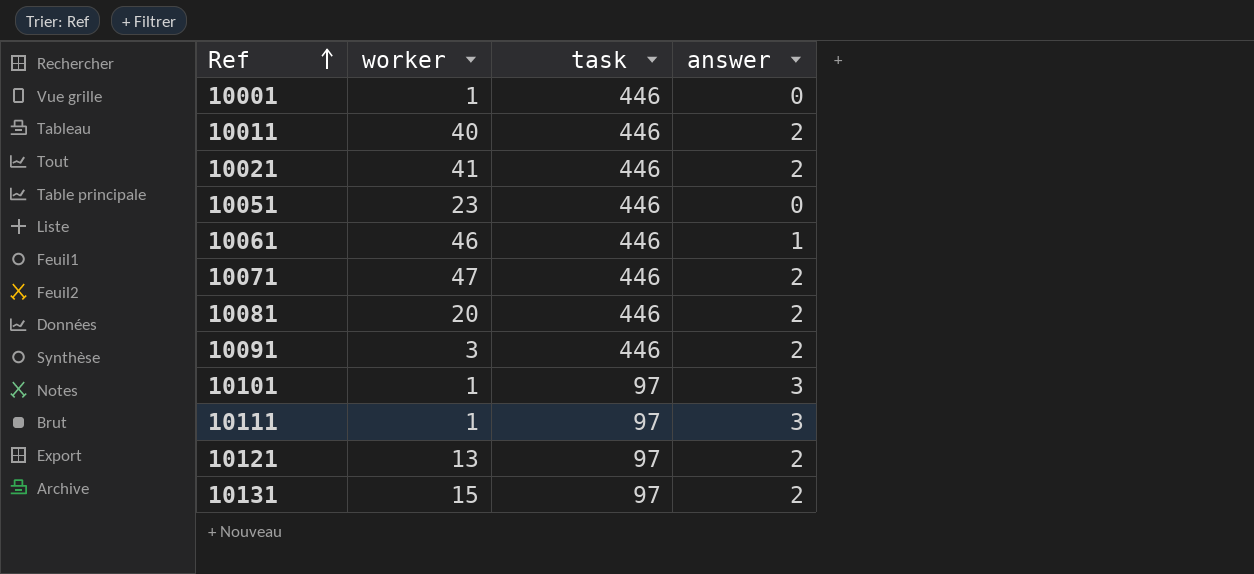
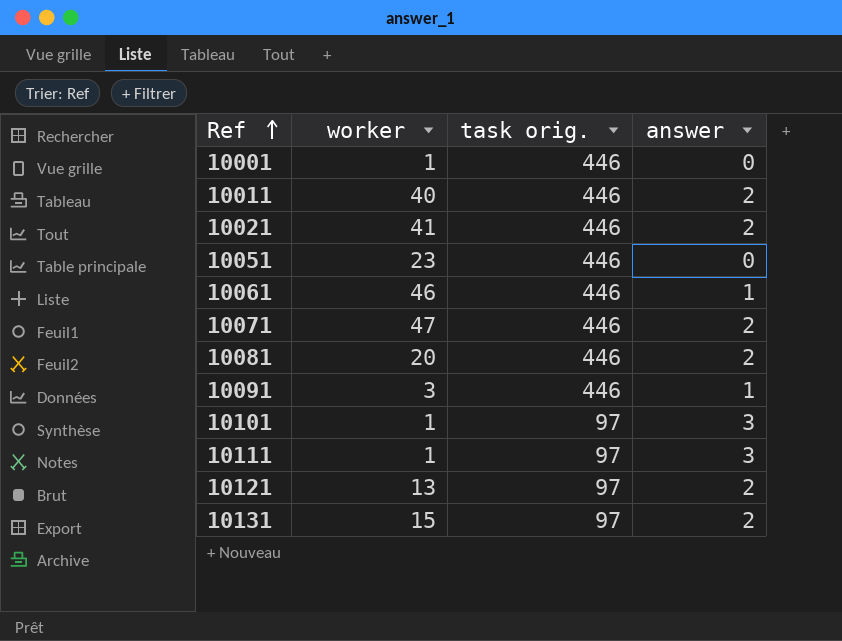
column name: task -> task orig.
10091 | answer: 2 -> 1

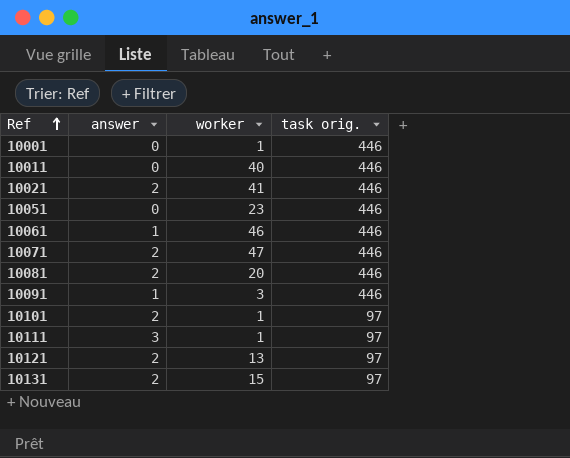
column answer | position: 4 -> 2
10011 | answer: 2 -> 0
10101 | answer: 3 -> 2

